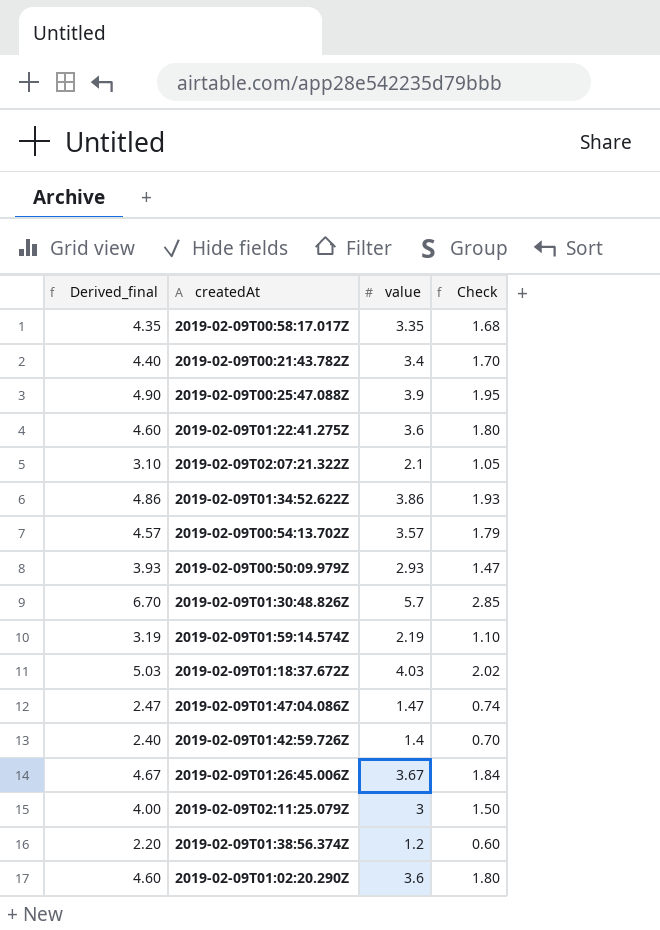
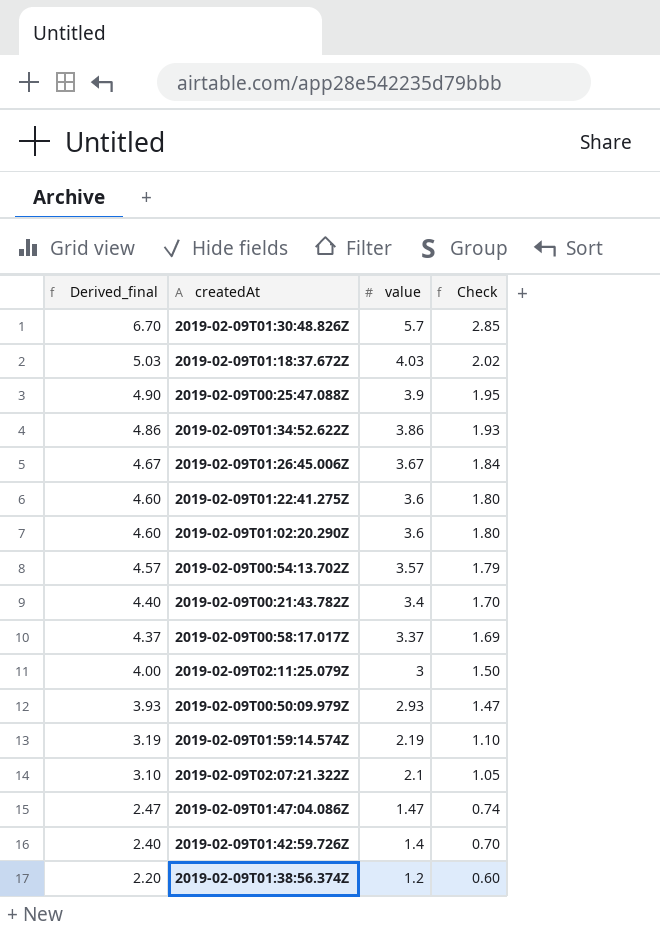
row order: none -> Derived_final descending
2019-02-09T00:58:17.017Z | Derived_final: 4.35 -> 4.37
2019-02-09T00:58:17.017Z | value: 3.35 -> 3.37
2019-02-09T00:58:17.017Z | Check: 1.68 -> 1.69

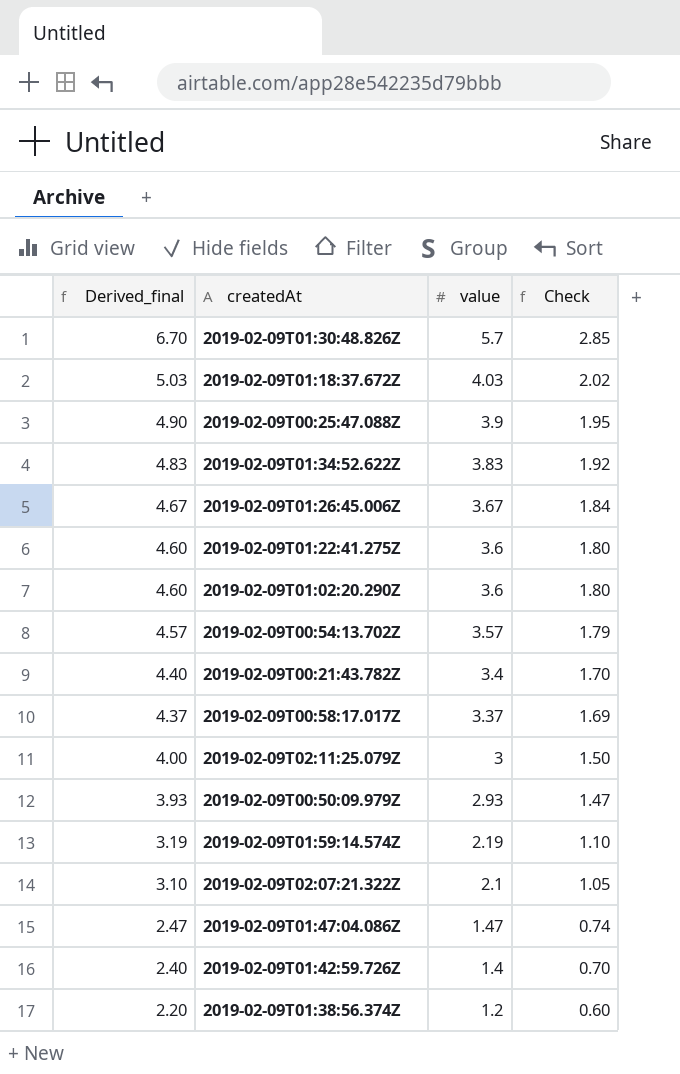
2019-02-09T01:34:52.622Z | Derived_final: 4.86 -> 4.83
2019-02-09T01:34:52.622Z | value: 3.86 -> 3.83
2019-02-09T01:34:52.622Z | Check: 1.93 -> 1.92

